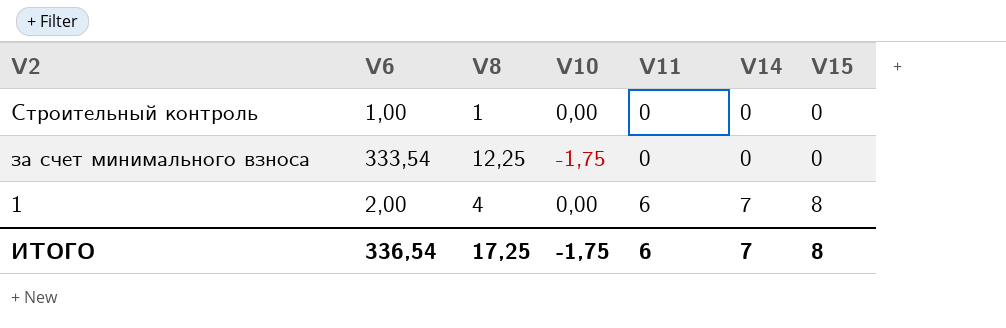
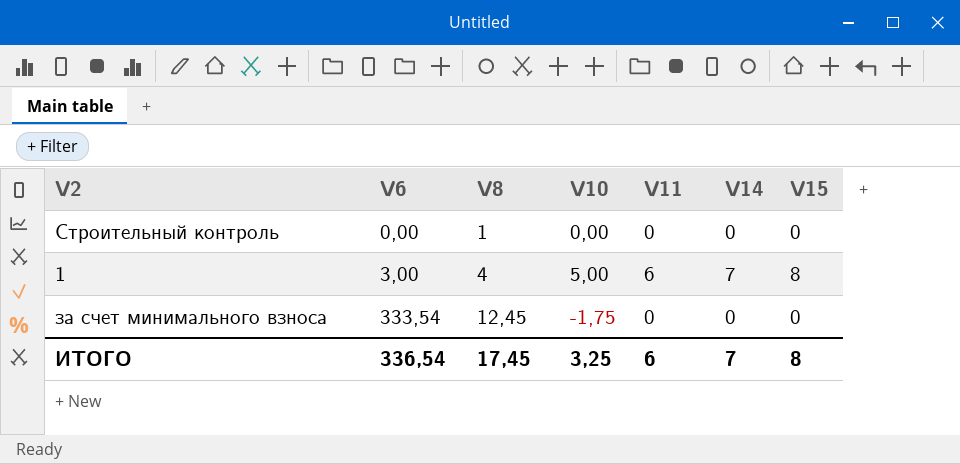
row order: V2 descending -> V6 ascending
Строительный контроль | V6: 1,00 -> 0,00
1 | V6: 2,00 -> 3,00
1 | V10: 0,00 -> 5,00
за счет минимального взноса | V8: 12,25 -> 12,45
ИТОГО | V8: 17,25 -> 17,45
ИТОГО | V10: -1,75 -> 3,25

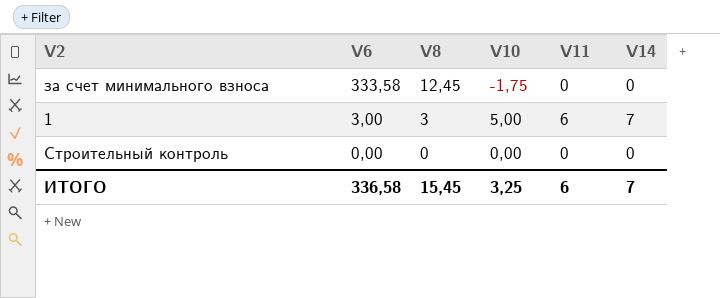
row order: V6 ascending -> V6 descending
column V15 | position: 7 -> none
за счет минимального взноса | V6: 333,54 -> 333,58
1 | V8: 4 -> 3
Строительный контроль | V8: 1 -> 0
ИТОГО | V6: 336,54 -> 336,58
ИТОГО | V8: 17,45 -> 15,45

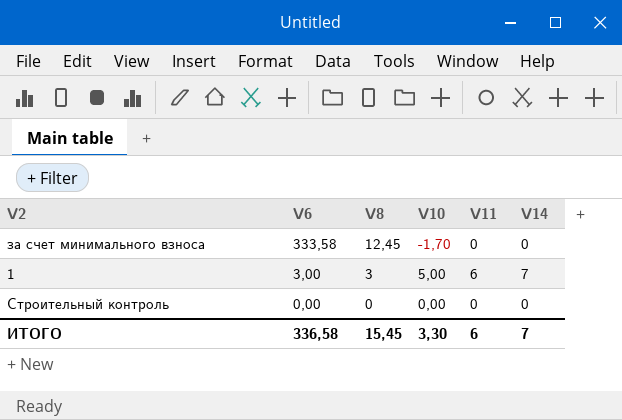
за счет минимального взноса | V10: -1,75 -> -1,70
ИТОГО | V10: 3,25 -> 3,30

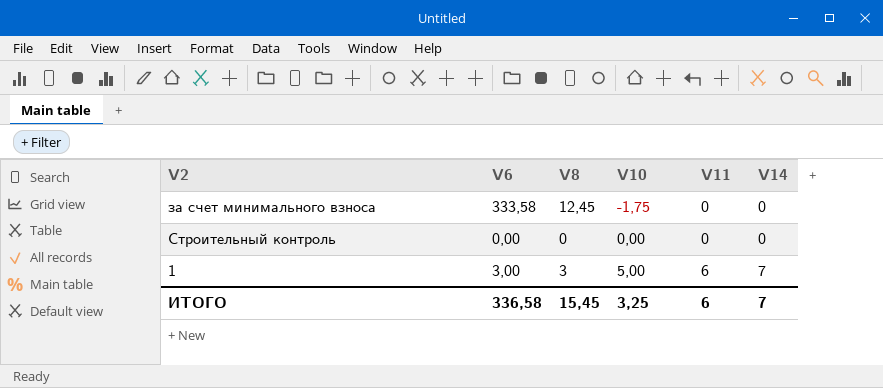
row order: V6 descending -> V10 ascending
за счет минимального взноса | V10: -1,70 -> -1,75
ИТОГО | V10: 3,30 -> 3,25

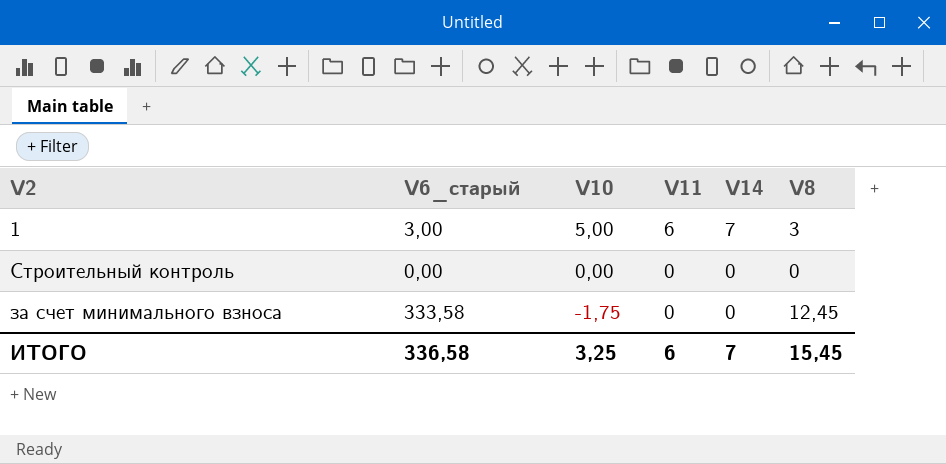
row order: V10 ascending -> V10 descending
column name: V6 -> V6_старый
column V8 | position: 3 -> 6

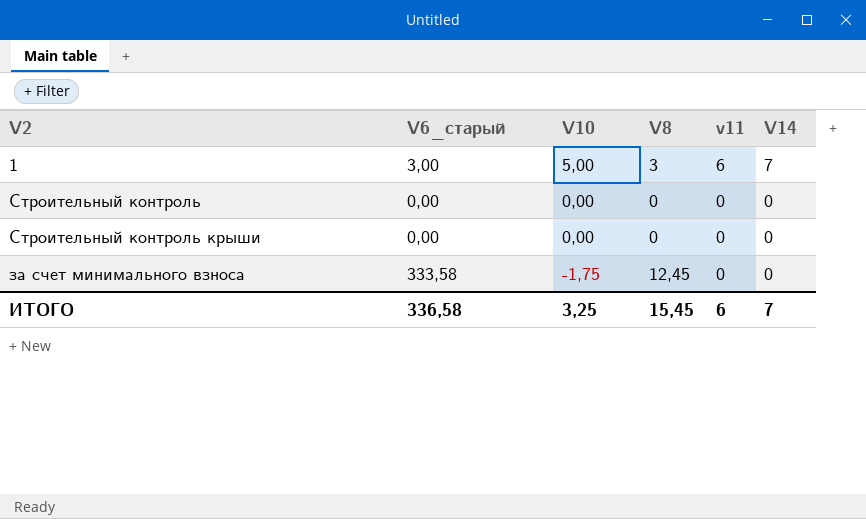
column V8 | position: 6 -> 4
column name: V11 -> v11
row Строительный контроль крыши: none -> 0,00 | 0,00 | 0 | 0 | 0

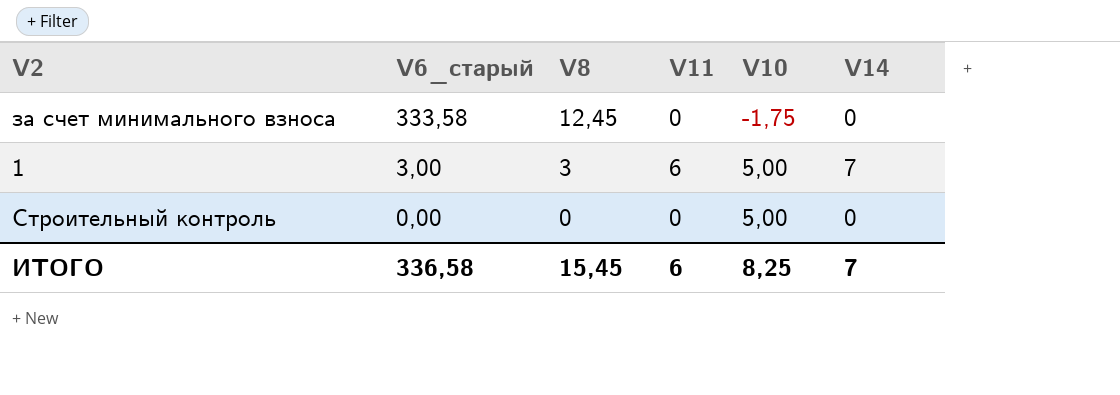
row order: V10 descending -> V6_старый descending
column name: v11 -> V11
column V10 | position: 3 -> 5
row Строительный контроль крыши: 0,00 | 0,00 | 0 | 0 | 0 -> none
Строительный контроль | V10: 0,00 -> 5,00
ИТОГО | V10: 3,25 -> 8,25

